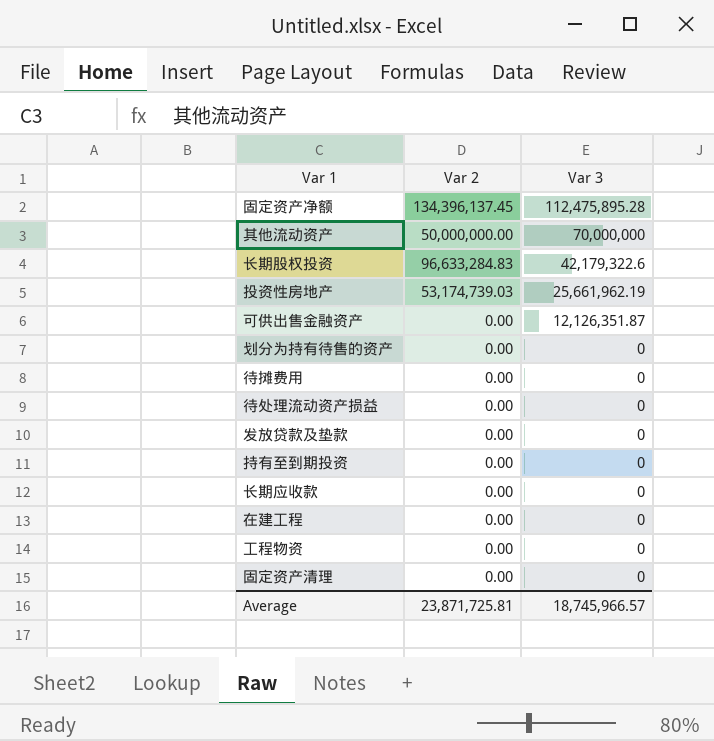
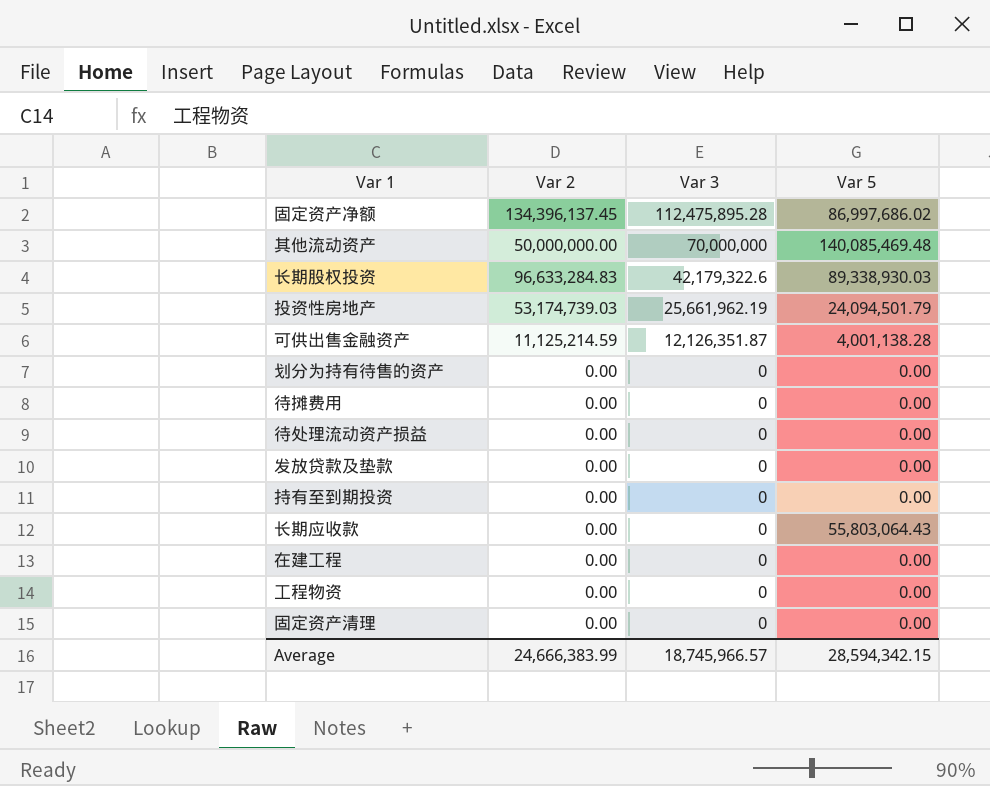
column Var 5 | position: none -> 4
可供出售金融资产 | Var 2: 0.00 -> 11,125,214.59
Average | Var 2: 23,871,725.81 -> 24,666,383.99

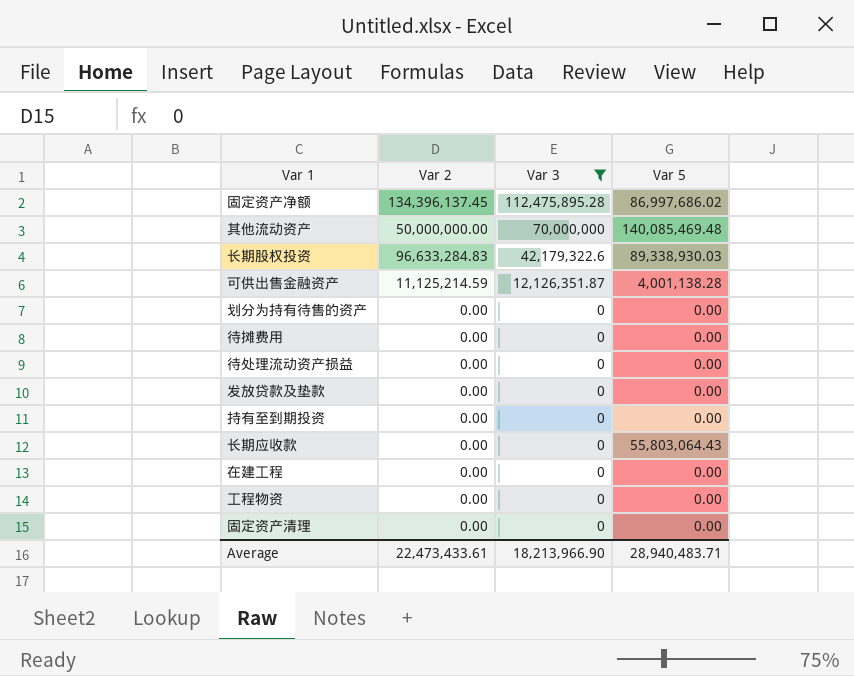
filter: none -> Var 3 != 25,661,962.19
Average | Var 2: 24,666,383.99 -> 22,473,433.61
Average | Var 3: 18,745,966.57 -> 18,213,966.90
Average | Var 5: 28,594,342.15 -> 28,940,483.71

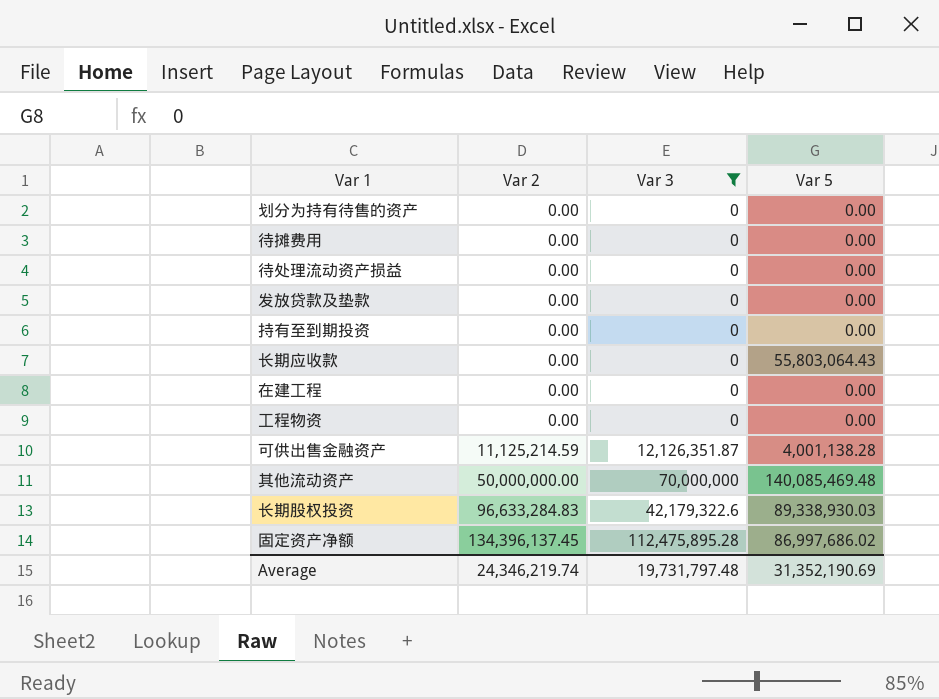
row order: Var 3 descending -> Var 2 ascending
row 固定资产清理: 0.00 | 0 | 0.00 -> none
Average | Var 2: 22,473,433.61 -> 24,346,219.74
Average | Var 3: 18,213,966.90 -> 19,731,797.48
Average | Var 5: 28,940,483.71 -> 31,352,190.69

